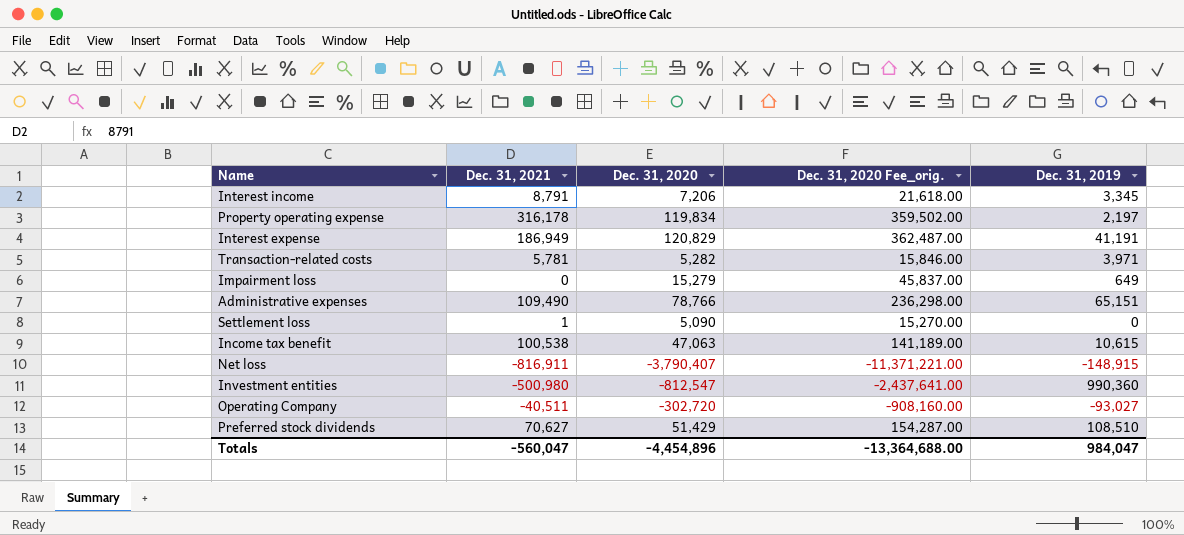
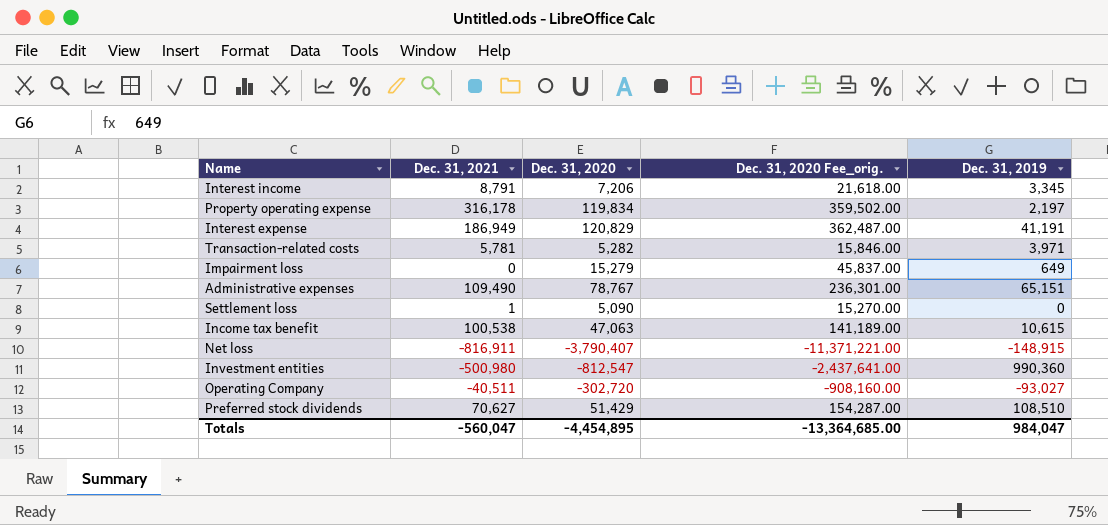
Administrative expenses | Dec. 31, 2020: 78,766 -> 78,767
Administrative expenses | Dec. 31, 2020 Fee_orig.: 236,298.00 -> 236,301.00
Totals | Dec. 31, 2020: -4,454,896 -> -4,454,895
Totals | Dec. 31, 2020 Fee_orig.: -13,364,688.00 -> -13,364,685.00

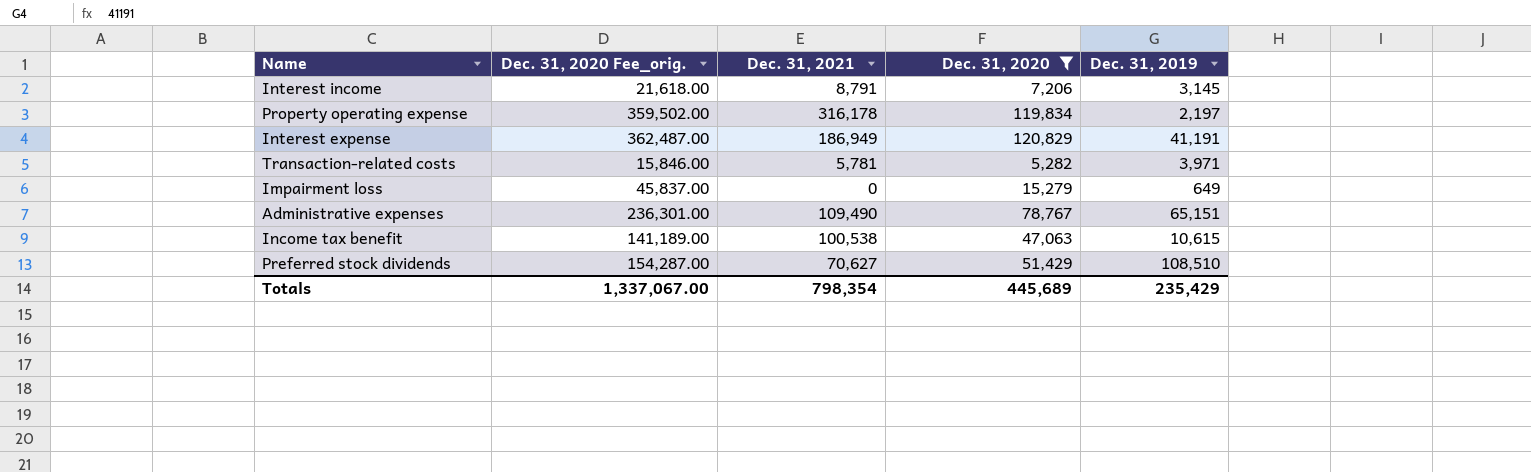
filter: none -> Dec. 31, 2020 >= 5,282
column Dec. 31, 2020 Fee_orig. | position: 4 -> 2
Interest income | Dec. 31, 2019: 3,345 -> 3,145
Totals | Dec. 31, 2020 Fee_orig.: -13,364,685.00 -> 1,337,067.00
Totals | Dec. 31, 2021: -560,047 -> 798,354
Totals | Dec. 31, 2020: -4,454,895 -> 445,689
Totals | Dec. 31, 2019: 984,047 -> 235,429

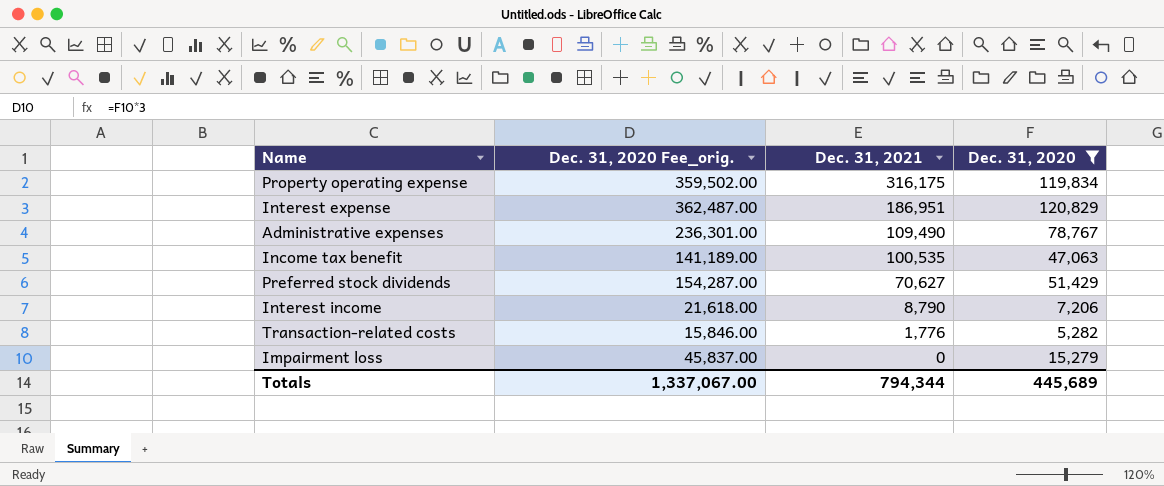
row order: none -> Dec. 31, 2021 descending
column Dec. 31, 2019 | position: 5 -> none
Property operating expense | Dec. 31, 2021: 316,178 -> 316,175
Interest expense | Dec. 31, 2021: 186,949 -> 186,951
Income tax benefit | Dec. 31, 2021: 100,538 -> 100,535
Interest income | Dec. 31, 2021: 8,791 -> 8,790
Transaction-related costs | Dec. 31, 2021: 5,781 -> 1,776
Totals | Dec. 31, 2021: 798,354 -> 794,344

